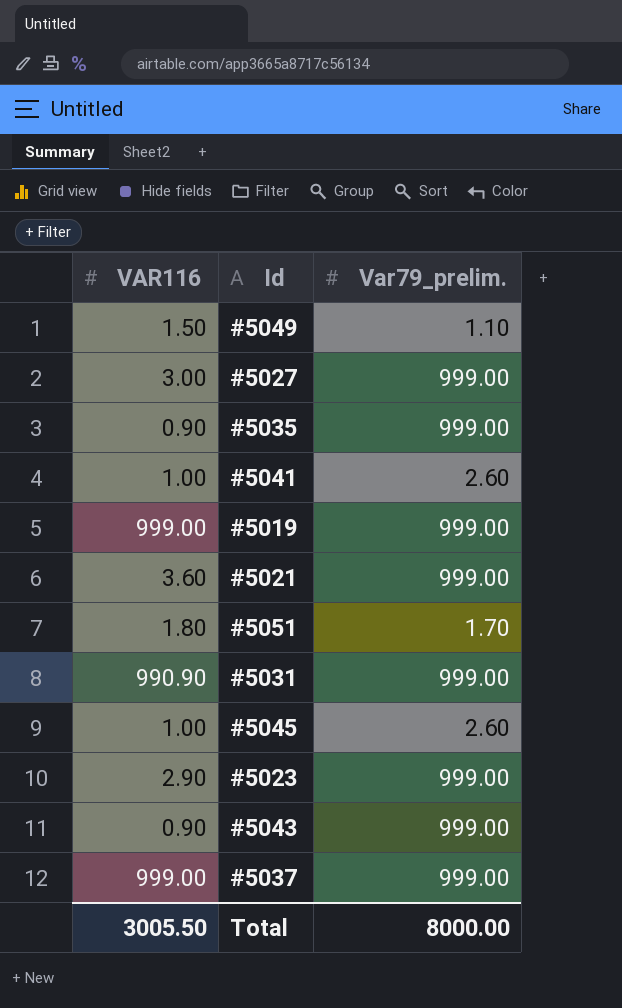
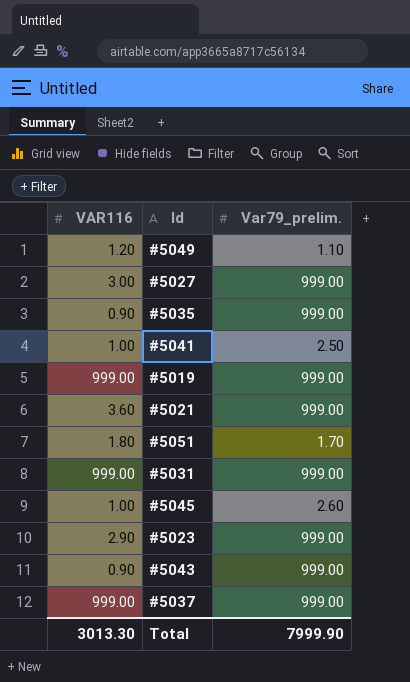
#5049 | VAR116: 1.50 -> 1.20
#5041 | Var79_prelim.: 2.60 -> 2.50
#5031 | VAR116: 990.90 -> 999.00
Total | VAR116: 3005.50 -> 3013.30
Total | Var79_prelim.: 8000.00 -> 7999.90

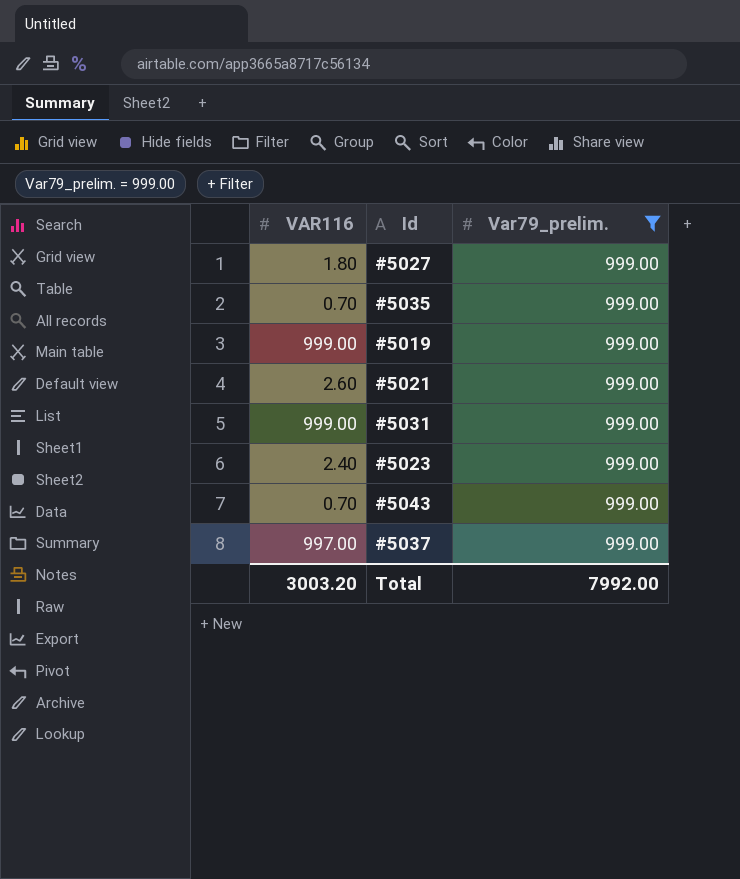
filter: none -> Var79_prelim. = 999.00
#5027 | VAR116: 3.00 -> 1.80
#5035 | VAR116: 0.90 -> 0.70
#5021 | VAR116: 3.60 -> 2.60
#5023 | VAR116: 2.90 -> 2.40
#5043 | VAR116: 0.90 -> 0.70
#5037 | VAR116: 999.00 -> 997.00
Total | VAR116: 3013.30 -> 3003.20
Total | Var79_prelim.: 7999.90 -> 7992.00

